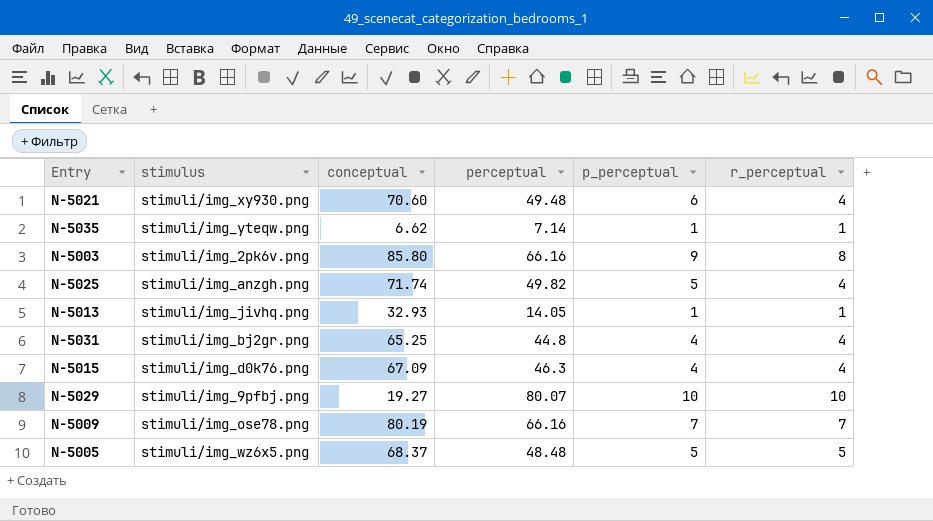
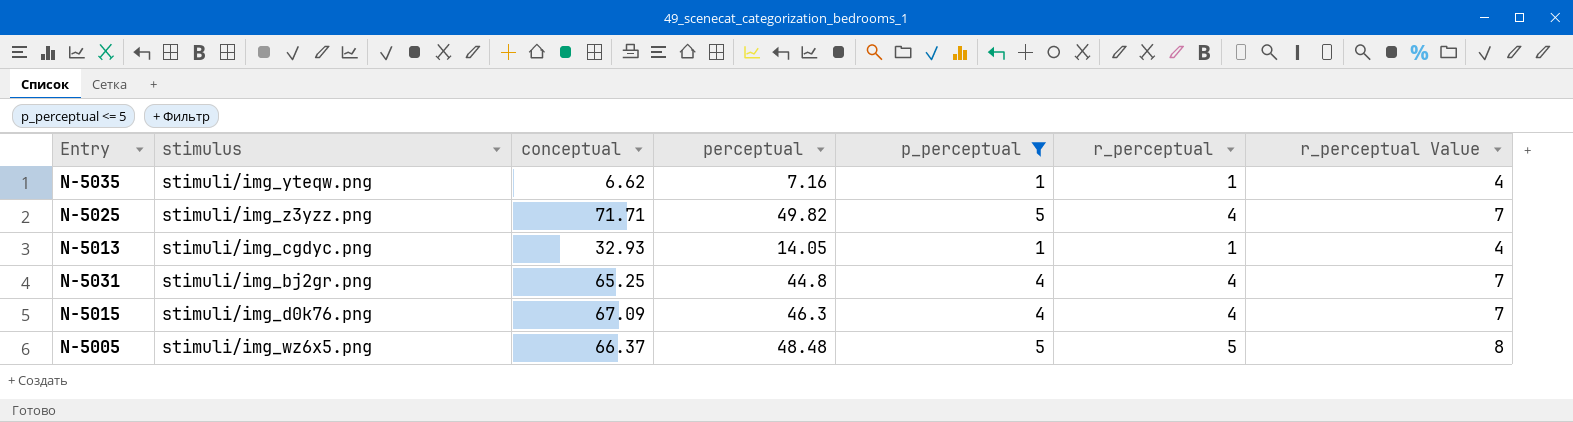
filter: none -> p_perceptual <= 5
column r_perceptual Value | formula: none -> [r_perceptual] + 3
N-5035 | perceptual: 7.14 -> 7.16
N-5025 | stimulus: stimuli/img_anzgh.png -> stimuli/img_z3yzz.png
N-5025 | conceptual: 71.74 -> 71.71
N-5013 | stimulus: stimuli/img_jivhq.png -> stimuli/img_cgdyc.png
N-5005 | conceptual: 68.37 -> 66.37

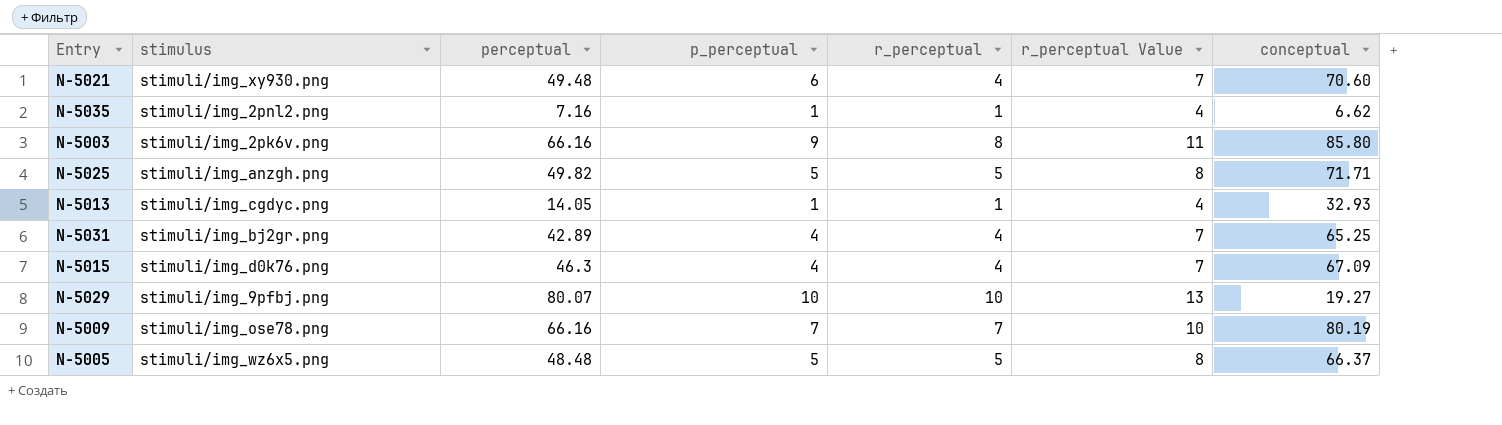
filter: p_perceptual <= 5 -> none
column conceptual | position: 3 -> 7
N-5035 | stimulus: stimuli/img_yteqw.png -> stimuli/img_2pnl2.png
N-5025 | stimulus: stimuli/img_z3yzz.png -> stimuli/img_anzgh.png
N-5025 | r_perceptual: 4 -> 5
N-5025 | r_perceptual Value: 7 -> 8
N-5031 | perceptual: 44.8 -> 42.89

